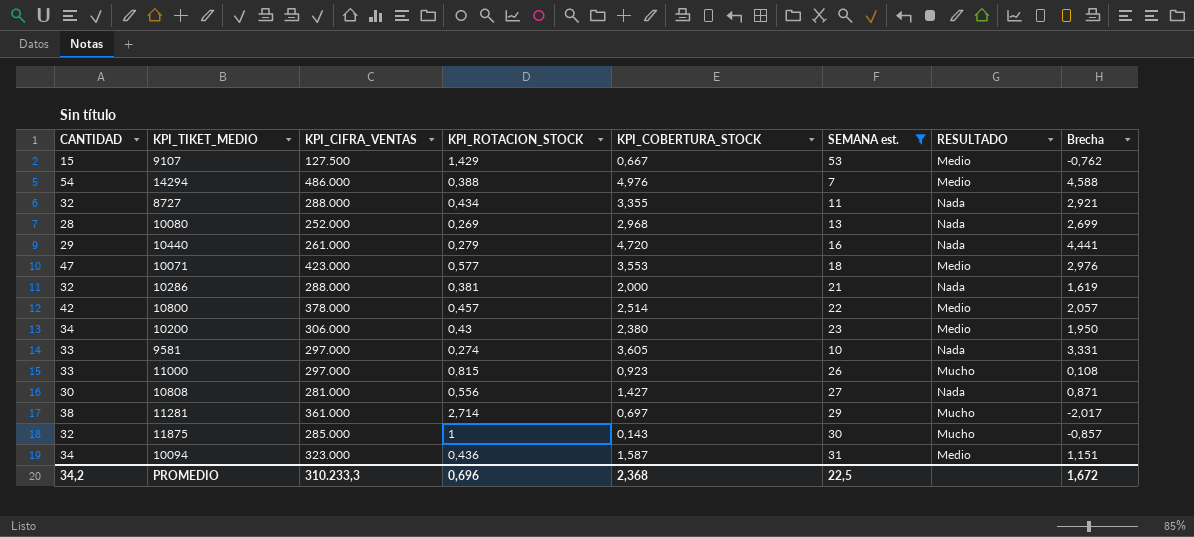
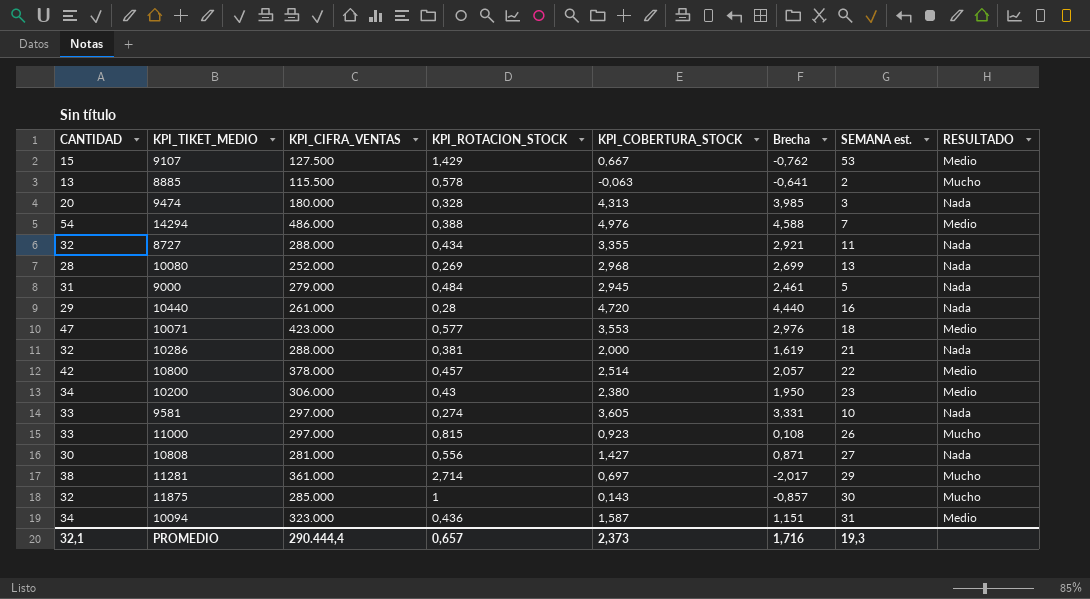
filter: SEMANA est. >= 7 -> none
column Brecha | position: 8 -> 6
10440 | KPI_ROTACION_STOCK: 0,279 -> 0,28
10440 | Brecha: 4,441 -> 4,440
PROMEDIO | CANTIDAD: 34,2 -> 32,1
PROMEDIO | KPI_CIFRA_VENTAS: 310.233,3 -> 290.444,4
PROMEDIO | KPI_ROTACION_STOCK: 0,696 -> 0,657
PROMEDIO | KPI_COBERTURA_STOCK: 2,368 -> 2,373
PROMEDIO | Brecha: 1,672 -> 1,716
PROMEDIO | SEMANA est.: 22,5 -> 19,3

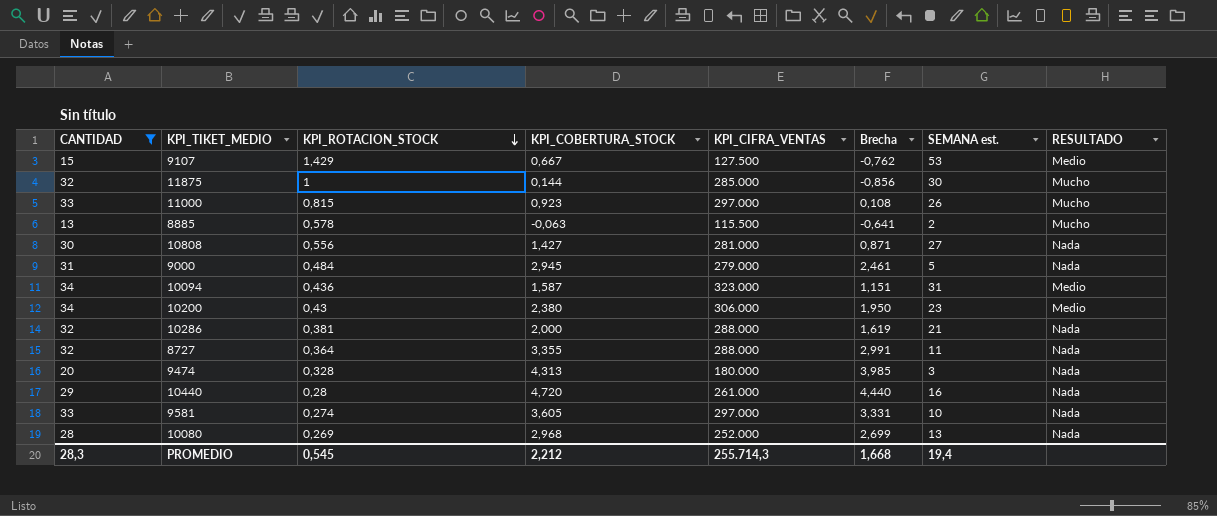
filter: none -> CANTIDAD <= 34
row order: none -> KPI_ROTACION_STOCK descending
column KPI_CIFRA_VENTAS | position: 3 -> 5
11875 | KPI_COBERTURA_STOCK: 0,143 -> 0,144
11875 | Brecha: -0,857 -> -0,856
8727 | KPI_ROTACION_STOCK: 0,434 -> 0,364
8727 | Brecha: 2,921 -> 2,991
PROMEDIO | CANTIDAD: 32,1 -> 28,3
PROMEDIO | KPI_ROTACION_STOCK: 0,657 -> 0,545
PROMEDIO | KPI_COBERTURA_STOCK: 2,373 -> 2,212
PROMEDIO | KPI_CIFRA_VENTAS: 290.444,4 -> 255.714,3
PROMEDIO | Brecha: 1,716 -> 1,668
PROMEDIO | SEMANA est.: 19,3 -> 19,4

